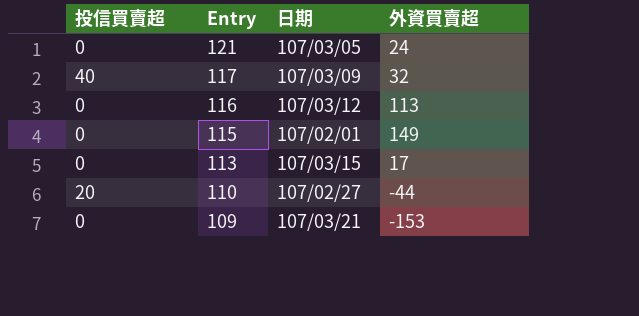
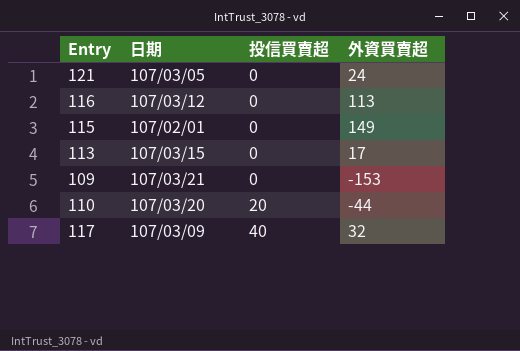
row order: Entry descending -> 投信買賣超 ascending
column 投信買賣超 | position: 1 -> 3
110 | 日期: 107/02/27 -> 107/03/20

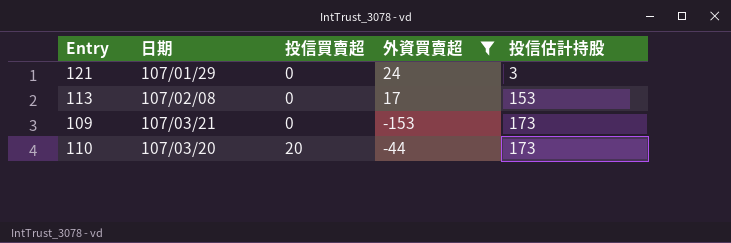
filter: none -> 外資買賣超 <= 24
column 投信估計持股 | position: none -> 5
121 | 日期: 107/03/05 -> 107/01/29
113 | 日期: 107/03/15 -> 107/02/08

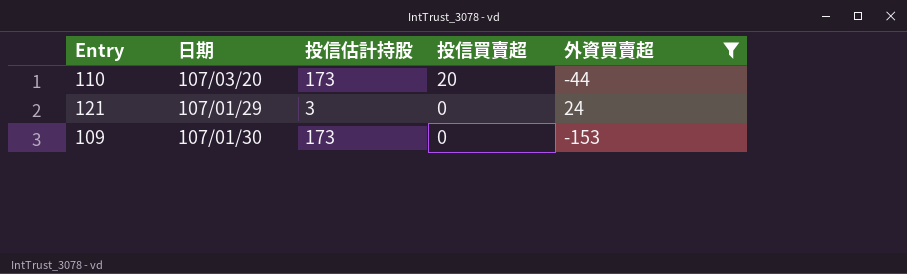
row order: 投信買賣超 ascending -> 投信買賣超 descending
column 投信估計持股 | position: 5 -> 3
row 113: 107/02/08 | 0 | 17 | 153 -> none
109 | 日期: 107/03/21 -> 107/01/30

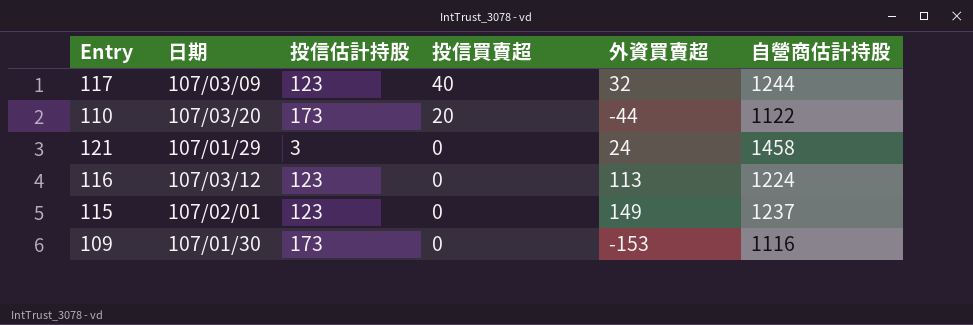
filter: 外資買賣超 <= 24 -> none
column 自營商估計持股 | position: none -> 6

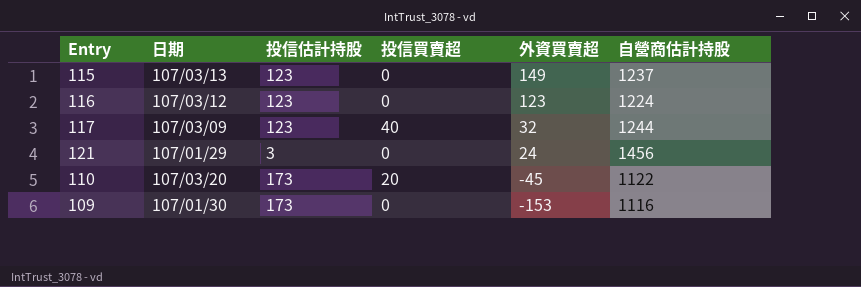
row order: 投信買賣超 descending -> 外資買賣超 descending
115 | 日期: 107/02/01 -> 107/03/13
116 | 外資買賣超: 113 -> 123
121 | 自營商估計持股: 1458 -> 1456
110 | 外資買賣超: -44 -> -45

